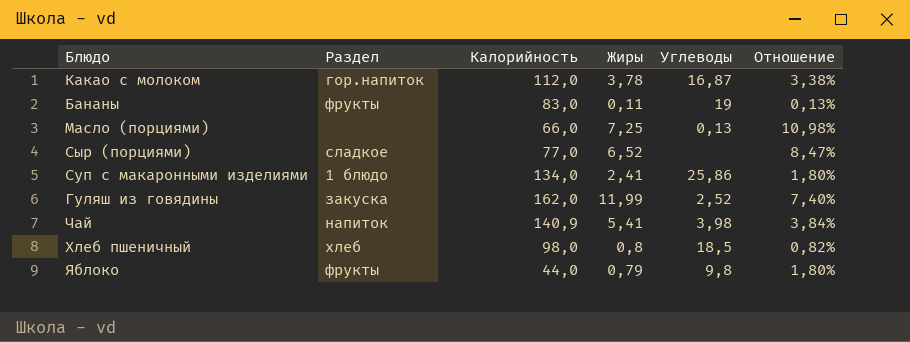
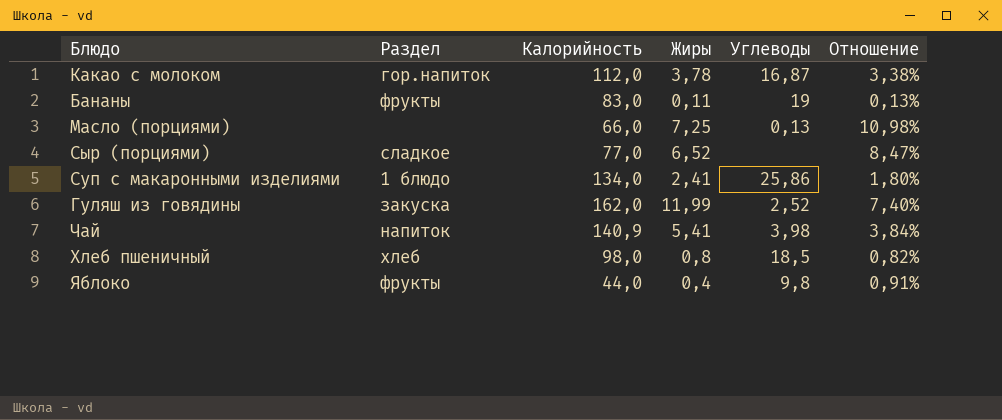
Яблоко | Жиры: 0,79 -> 0,4
Яблоко | Отношение: 1,80% -> 0,91%

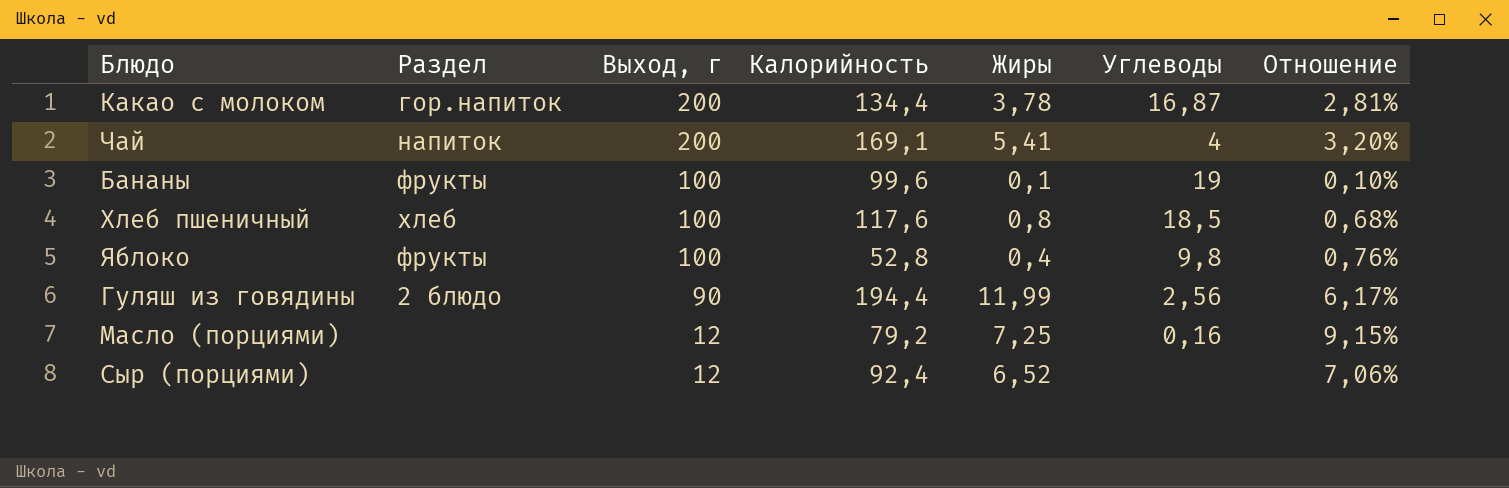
row order: none -> Выход, г descending
column Выход, г | position: none -> 3
row Суп с макаронными изделиями: 1 блюдо | 134,0 | 2,41 | 25,86 | 1,80% -> none
Какао с молоком | Калорийность: 112,0 -> 134,4
Какао с молоком | Отношение: 3,38% -> 2,81%
Чай | Калорийность: 140,9 -> 169,1
Чай | Углеводы: 3,98 -> 4
Чай | Отношение: 3,84% -> 3,20%
Бананы | Калорийность: 83,0 -> 99,6
Бананы | Жиры: 0,11 -> 0,1
Бананы | Отношение: 0,13% -> 0,10%
Хлеб пшеничный | Калорийность: 98,0 -> 117,6
Хлеб пшеничный | Отношение: 0,82% -> 0,68%
Яблоко | Калорийность: 44,0 -> 52,8
Яблоко | Отношение: 0,91% -> 0,76%
Гуляш из говядины | Раздел: закуска -> 2 блюдо
Гуляш из говядины | Калорийность: 162,0 -> 194,4
Гуляш из говядины | Углеводы: 2,52 -> 2,56
Гуляш из говядины | Отношение: 7,40% -> 6,17%
Масло (порциями) | Калорийность: 66,0 -> 79,2
Масло (порциями) | Углеводы: 0,13 -> 0,16
Масло (порциями) | Отношение: 10,98% -> 9,15%
Сыр (порциями) | Раздел: сладкое -> none
Сыр (порциями) | Калорийность: 77,0 -> 92,4
Сыр (порциями) | Отношение: 8,47% -> 7,06%

